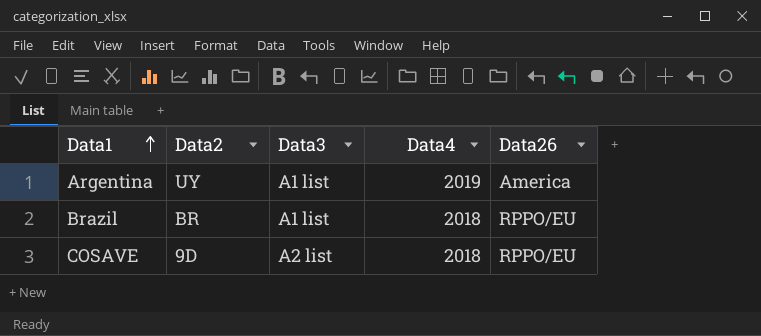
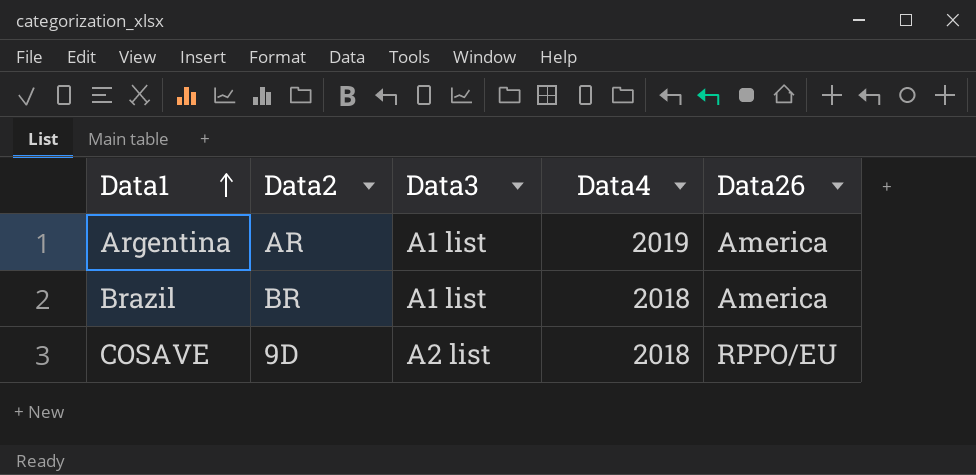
Argentina | Data2: UY -> AR
Brazil | Data26: RPPO/EU -> America

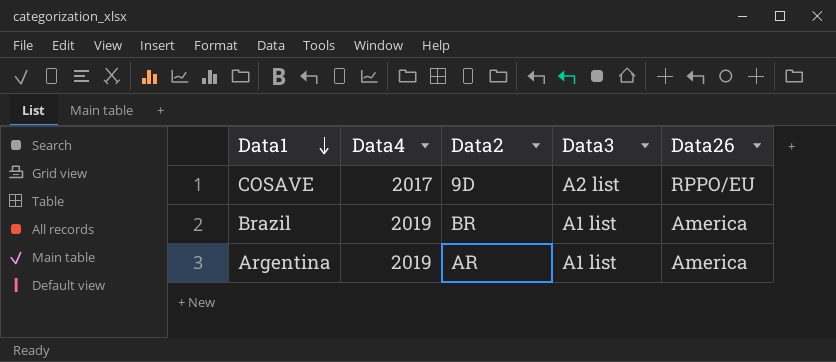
row order: Data1 ascending -> Data1 descending
column Data4 | position: 4 -> 2
COSAVE | Data4: 2018 -> 2017
Brazil | Data4: 2018 -> 2019

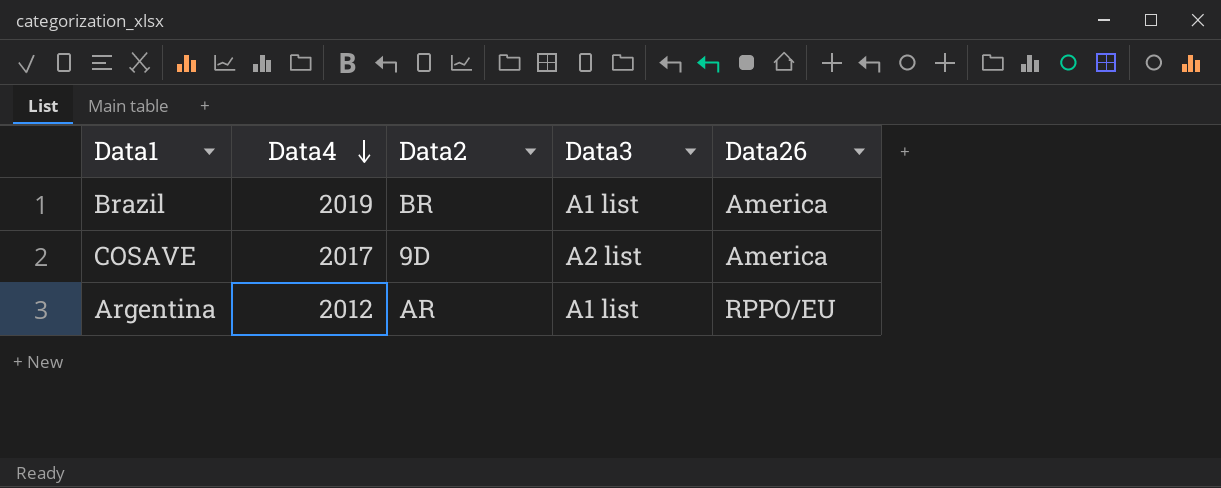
row order: Data1 descending -> Data4 descending
COSAVE | Data26: RPPO/EU -> America
Argentina | Data4: 2019 -> 2012
Argentina | Data26: America -> RPPO/EU

